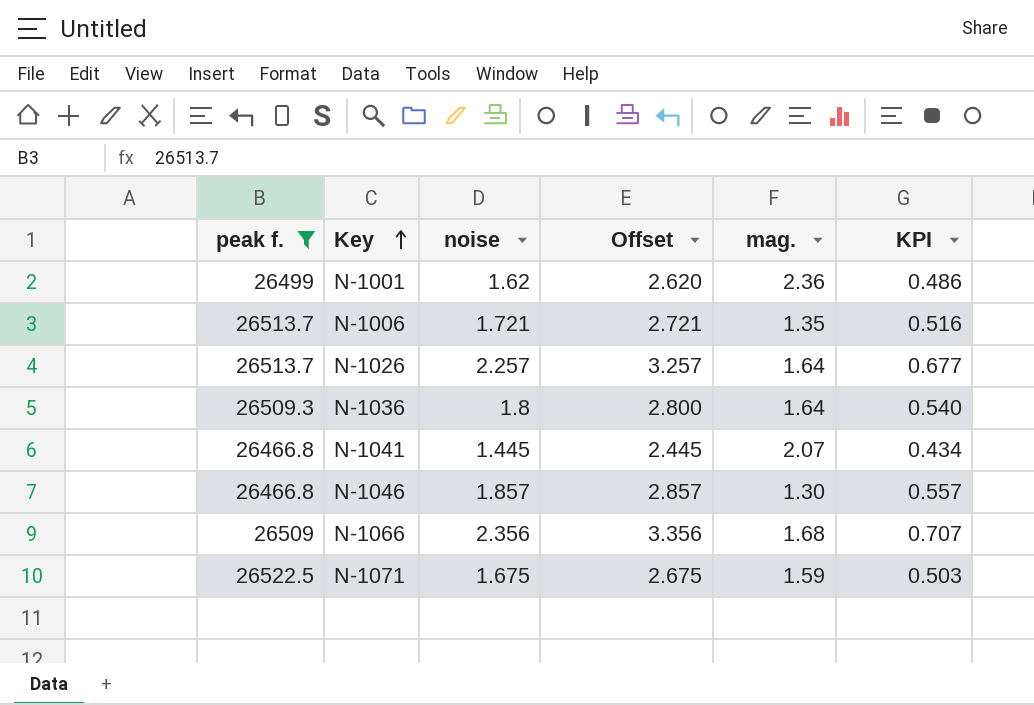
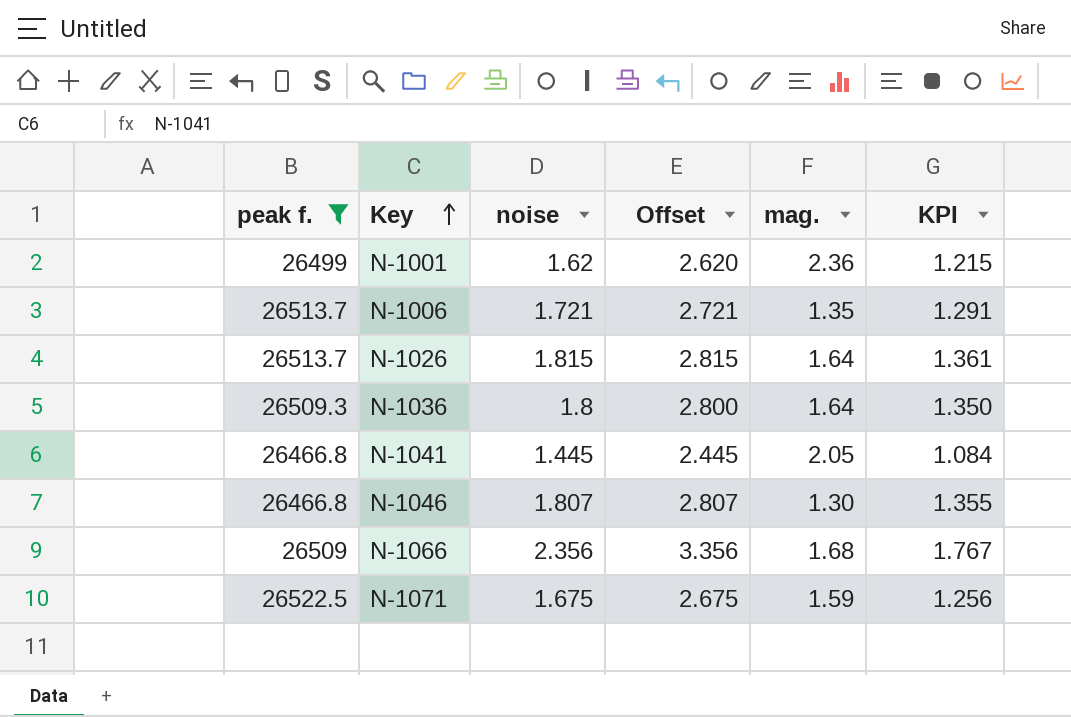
column KPI | formula: [noise] * 0.3 -> [noise] * 0.75
N-1026 | noise: 2.257 -> 1.815
N-1026 | Offset: 3.257 -> 2.815
N-1041 | mag.: 2.07 -> 2.05
N-1046 | noise: 1.857 -> 1.807
N-1046 | Offset: 2.857 -> 2.807

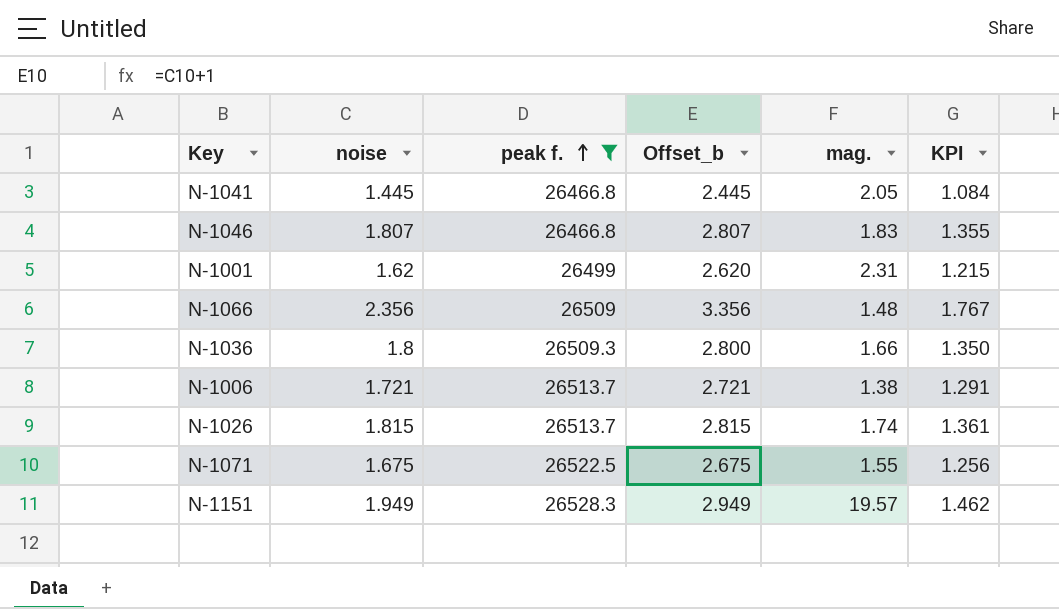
row order: Key ascending -> peak f. ascending
column peak f. | position: 1 -> 3
column name: Offset -> Offset_b
N-1046 | mag.: 1.30 -> 1.83
N-1001 | mag.: 2.36 -> 2.31
N-1066 | mag.: 1.68 -> 1.48
N-1036 | mag.: 1.64 -> 1.66
N-1006 | mag.: 1.35 -> 1.38
N-1026 | mag.: 1.64 -> 1.74
N-1071 | mag.: 1.59 -> 1.55
row N-1151: none -> 1.949 | 26528.3 | 2.949 | 19.57 | 1.462

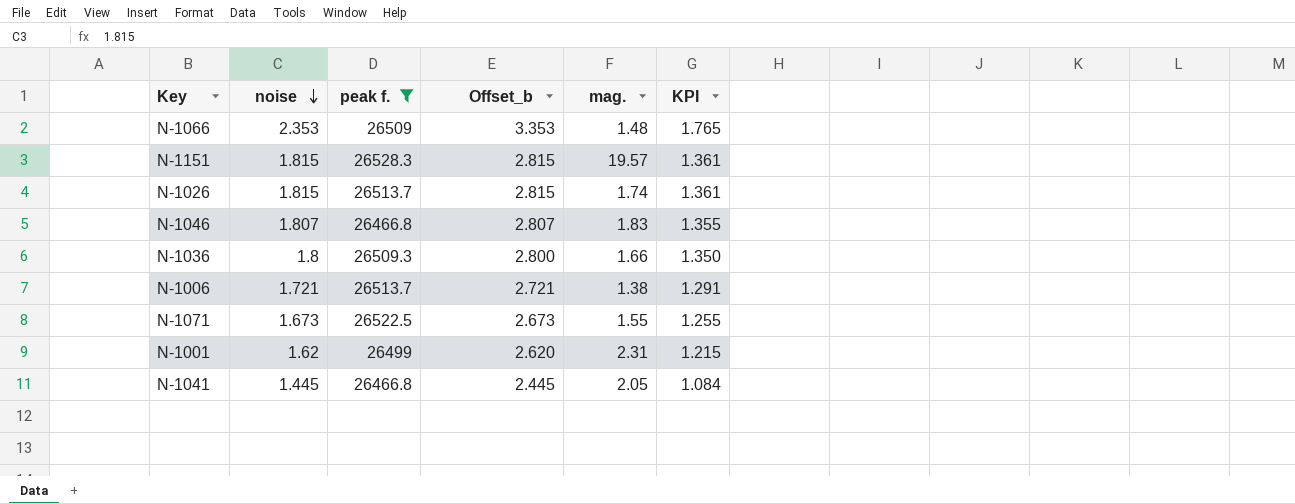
row order: peak f. ascending -> noise descending
N-1066 | noise: 2.356 -> 2.353
N-1066 | Offset_b: 3.356 -> 3.353
N-1066 | KPI: 1.767 -> 1.765
N-1151 | noise: 1.949 -> 1.815
N-1151 | Offset_b: 2.949 -> 2.815
N-1151 | KPI: 1.462 -> 1.361
N-1071 | noise: 1.675 -> 1.673
N-1071 | Offset_b: 2.675 -> 2.673
N-1071 | KPI: 1.256 -> 1.255

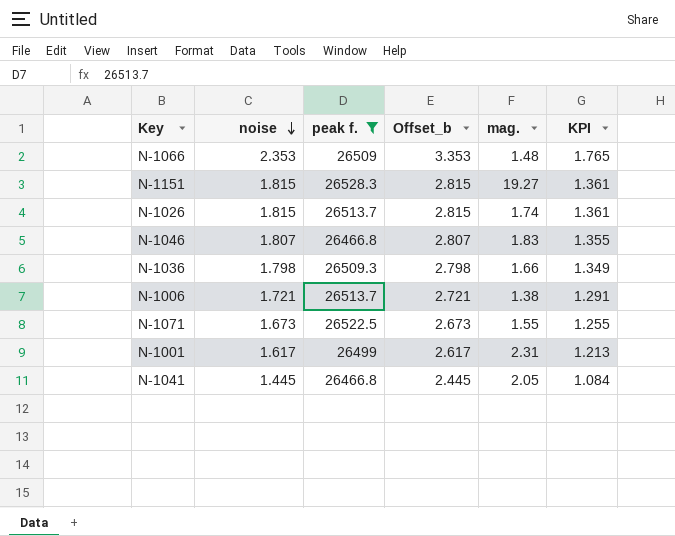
N-1151 | mag.: 19.57 -> 19.27
N-1036 | noise: 1.8 -> 1.798
N-1036 | Offset_b: 2.800 -> 2.798
N-1036 | KPI: 1.350 -> 1.349
N-1001 | noise: 1.62 -> 1.617
N-1001 | Offset_b: 2.620 -> 2.617
N-1001 | KPI: 1.215 -> 1.213

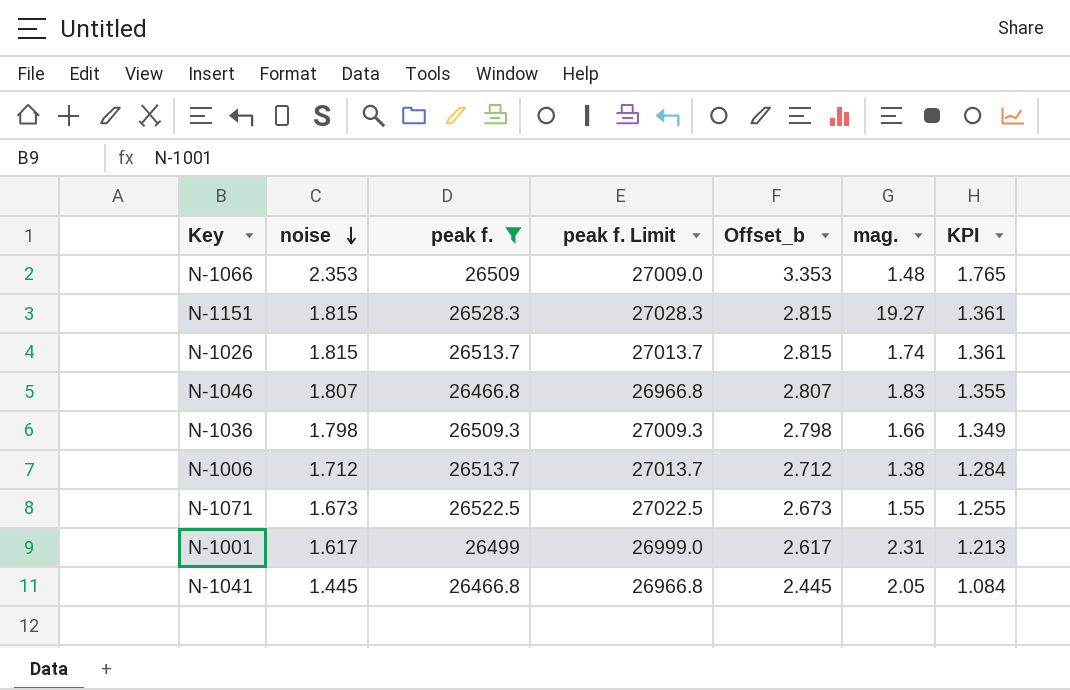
column peak f. Limit | formula: none -> [peak f.] + 500
N-1006 | noise: 1.721 -> 1.712
N-1006 | Offset_b: 2.721 -> 2.712
N-1006 | KPI: 1.291 -> 1.284

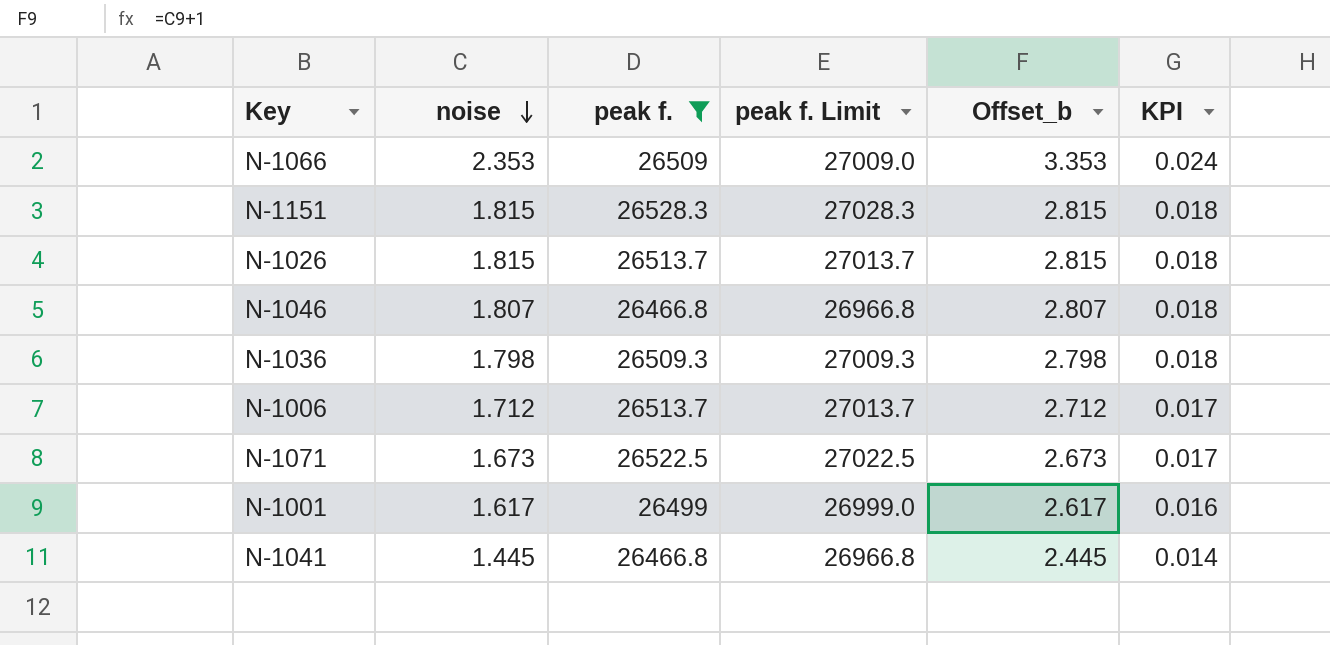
column mag. | position: 6 -> none
column KPI | formula: [noise] * 0.75 -> [noise] * 0.01

